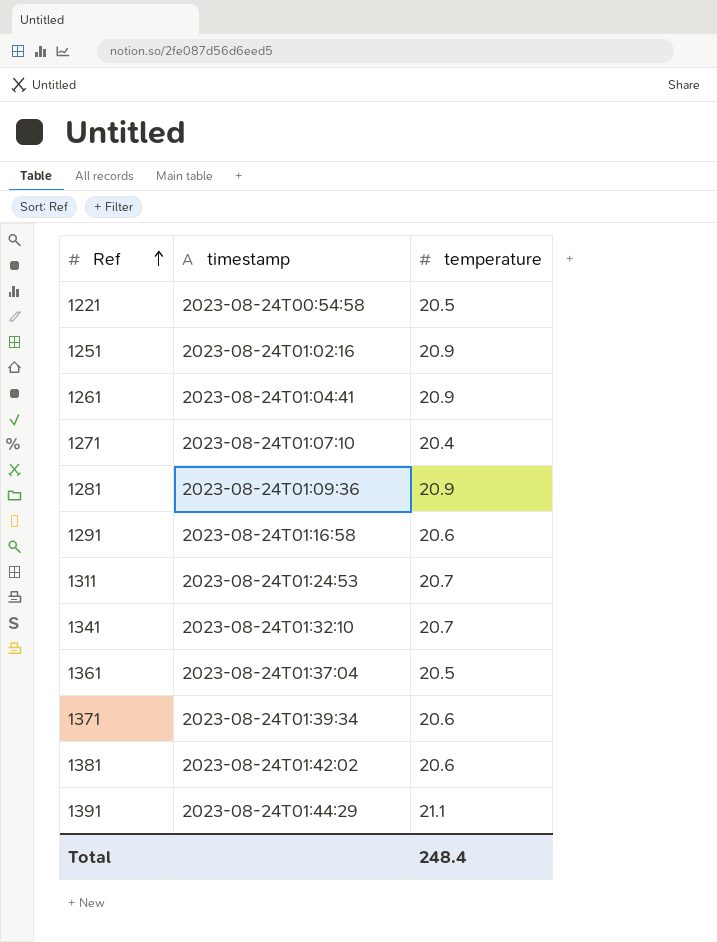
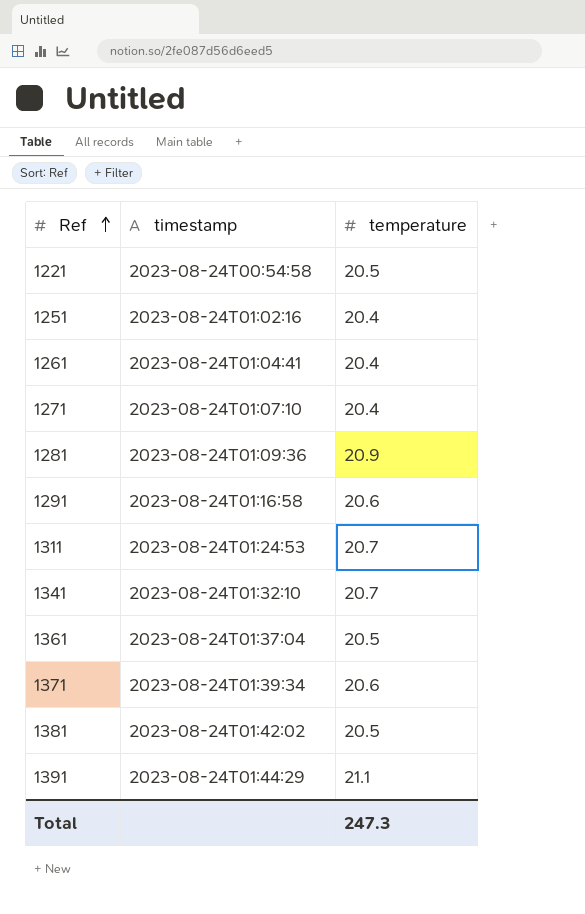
1251 | temperature: 20.9 -> 20.4
1261 | temperature: 20.9 -> 20.4
1381 | temperature: 20.6 -> 20.5
Total | temperature: 248.4 -> 247.3

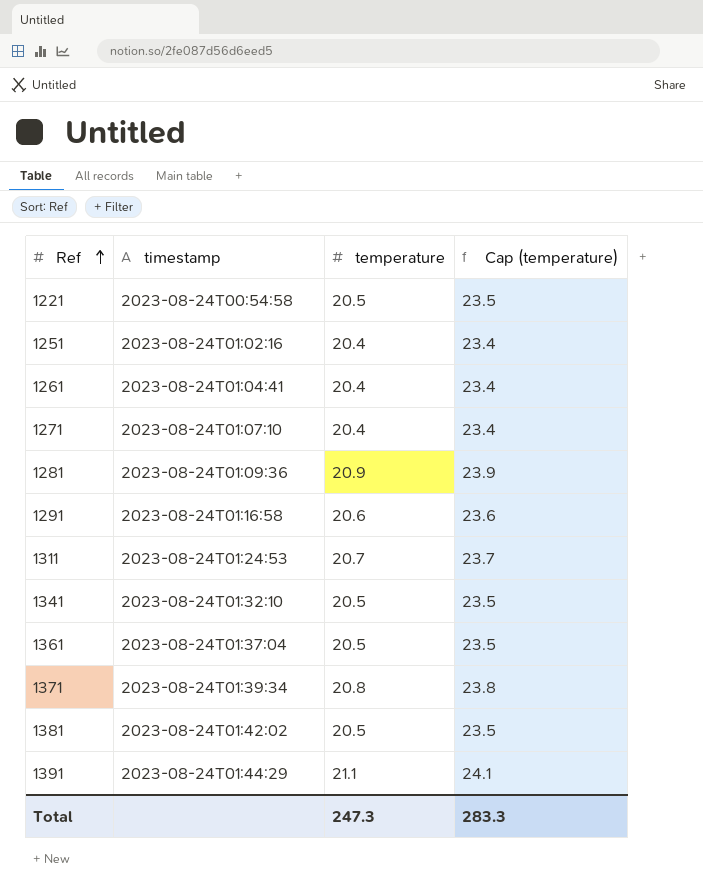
column Cap (temperature) | formula: none -> [temperature] + 3
1341 | temperature: 20.7 -> 20.5
1371 | temperature: 20.6 -> 20.8

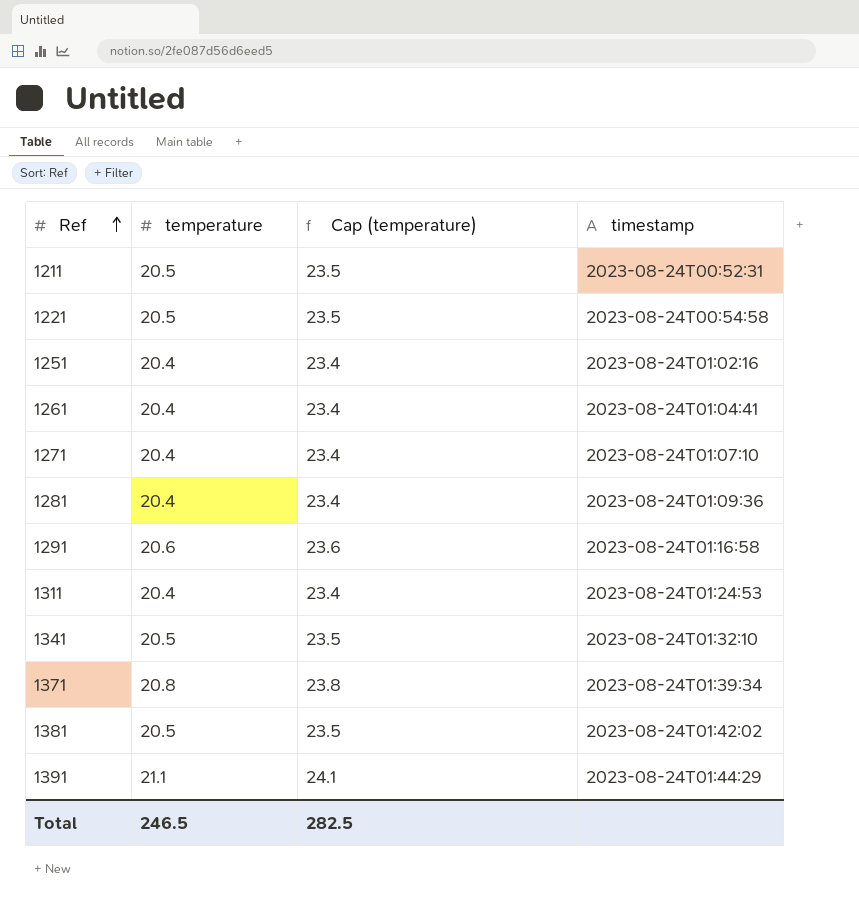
column timestamp | position: 2 -> 4
row 1361: 2023-08-24T01:37:04 | 20.5 | 23.5 -> none
row 1211: none -> 20.5 | 23.5 | 2023-08-24T00:52:31
1281 | temperature: 20.9 -> 20.4
1281 | Cap (temperature): 23.9 -> 23.4
1311 | temperature: 20.7 -> 20.4
1311 | Cap (temperature): 23.7 -> 23.4
Total | temperature: 247.3 -> 246.5
Total | Cap (temperature): 283.3 -> 282.5

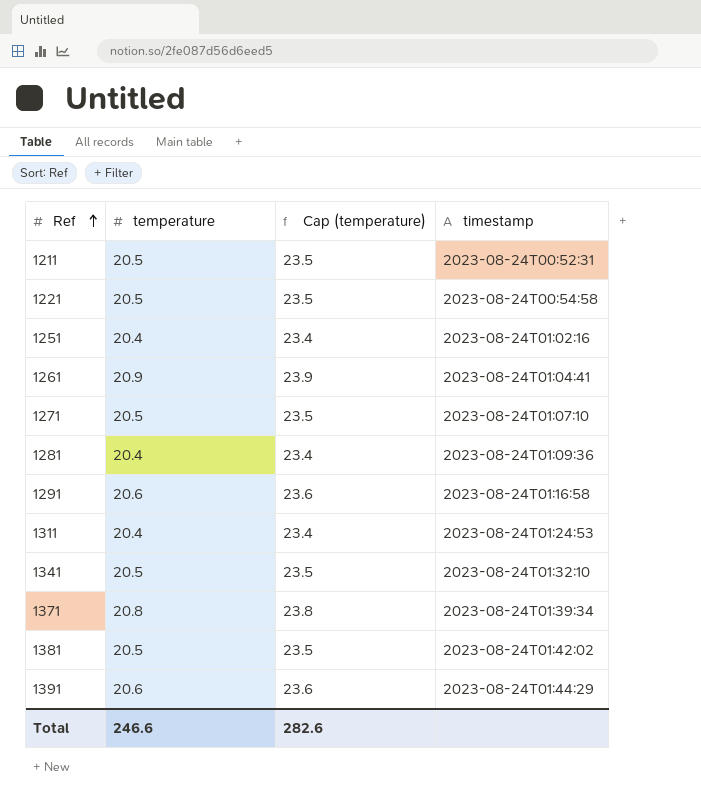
1261 | temperature: 20.4 -> 20.9
1261 | Cap (temperature): 23.4 -> 23.9
1271 | temperature: 20.4 -> 20.5
1271 | Cap (temperature): 23.4 -> 23.5
1391 | temperature: 21.1 -> 20.6
1391 | Cap (temperature): 24.1 -> 23.6
Total | temperature: 246.5 -> 246.6
Total | Cap (temperature): 282.5 -> 282.6

